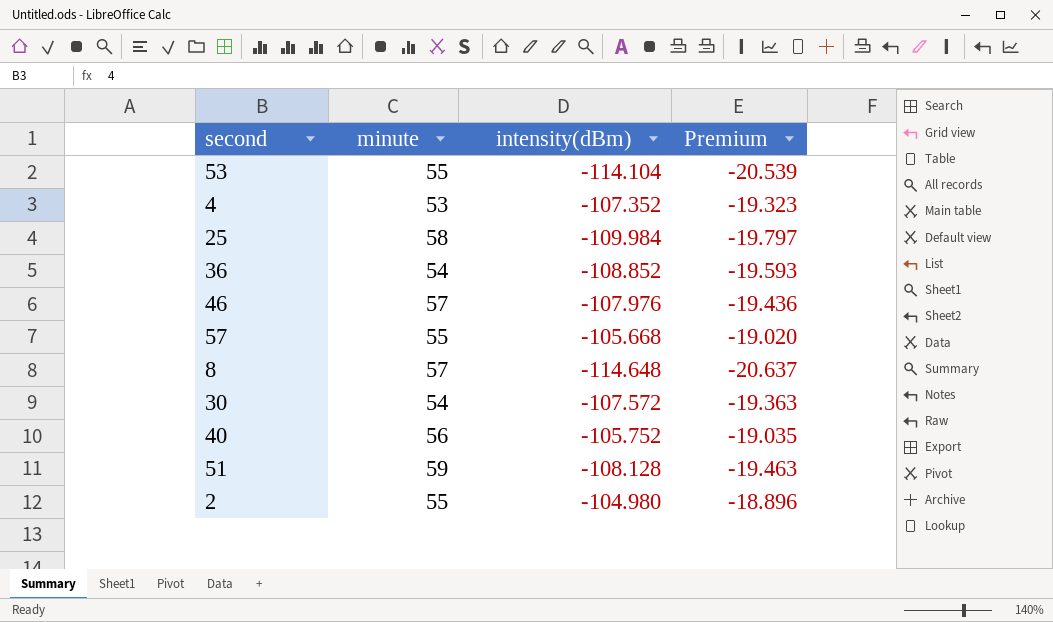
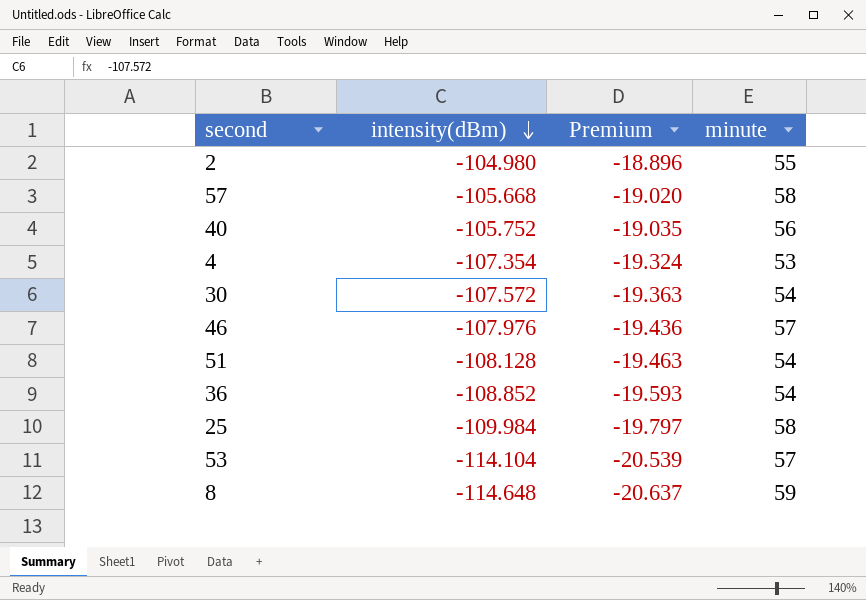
row order: none -> intensity(dBm) descending
column minute | position: 2 -> 4
57 | minute: 55 -> 58
4 | intensity(dBm): -107.352 -> -107.354
4 | Premium: -19.323 -> -19.324
51 | minute: 59 -> 54
53 | minute: 55 -> 57
8 | minute: 57 -> 59

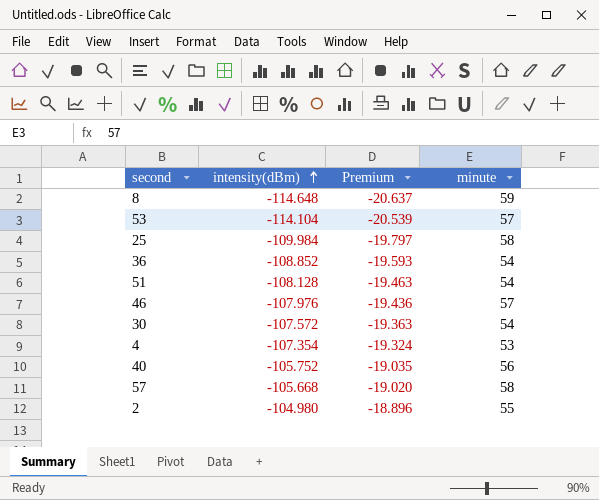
row order: intensity(dBm) descending -> intensity(dBm) ascending

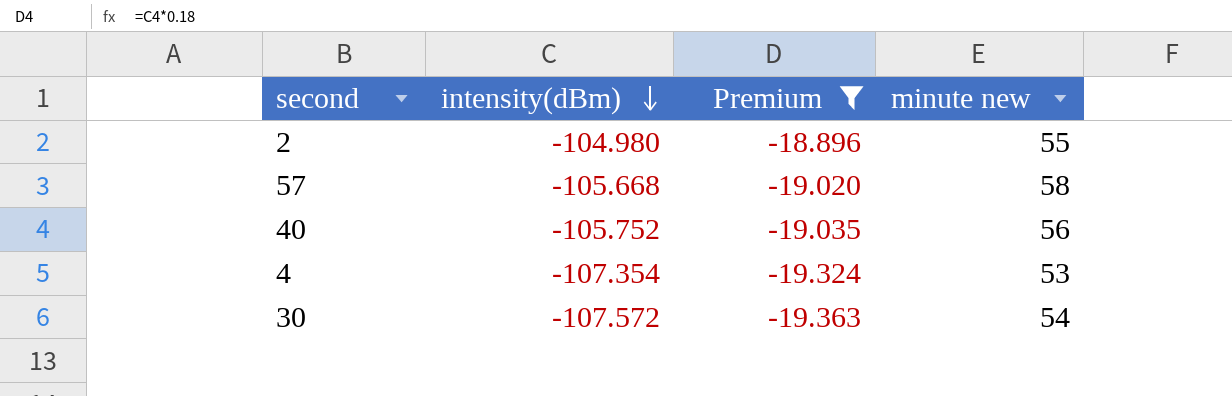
filter: none -> Premium >= -19.363
row order: intensity(dBm) ascending -> intensity(dBm) descending
column name: minute -> minute new

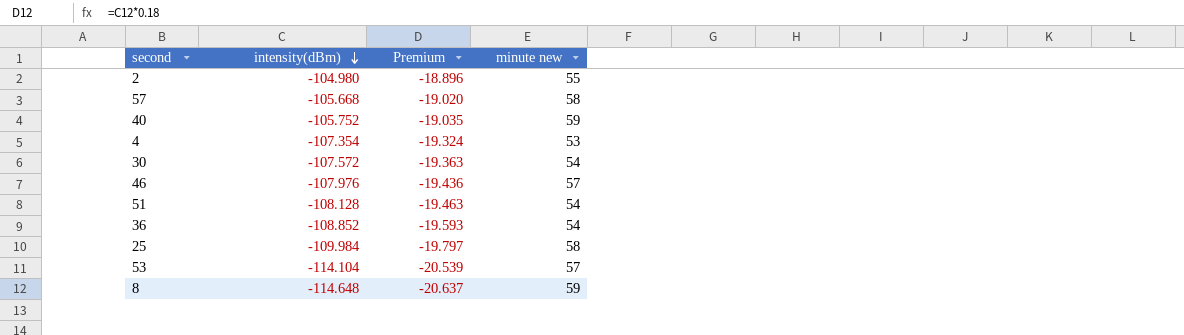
filter: Premium >= -19.363 -> none
40 | minute new: 56 -> 59

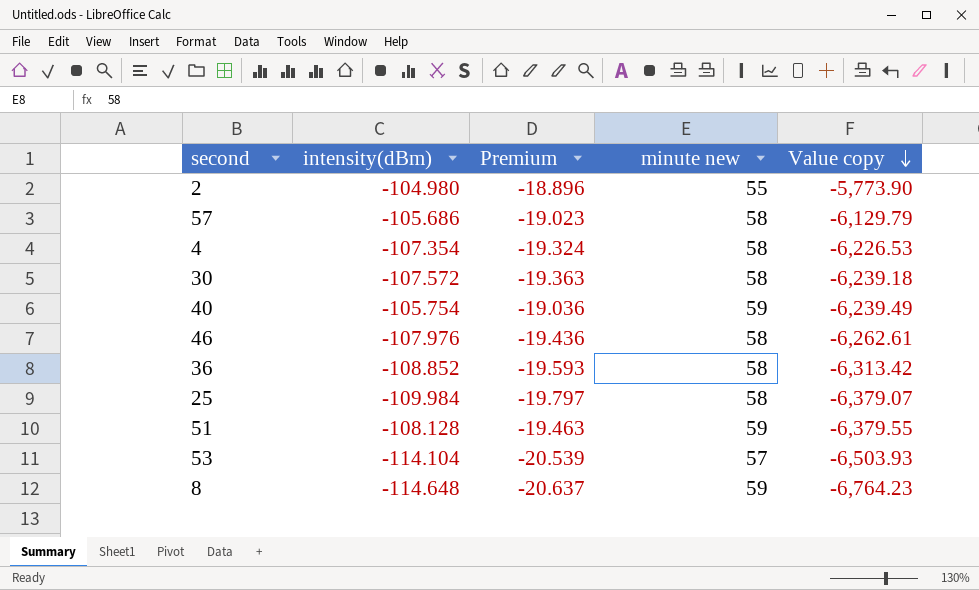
row order: intensity(dBm) descending -> Value copy descending
column Value copy | formula: none -> [intensity(dBm)] * [minute new]
57 | intensity(dBm): -105.668 -> -105.686
57 | Premium: -19.020 -> -19.023
4 | minute new: 53 -> 58
30 | minute new: 54 -> 58
40 | intensity(dBm): -105.752 -> -105.754
40 | Premium: -19.035 -> -19.036
46 | minute new: 57 -> 58
36 | minute new: 54 -> 58
51 | minute new: 54 -> 59

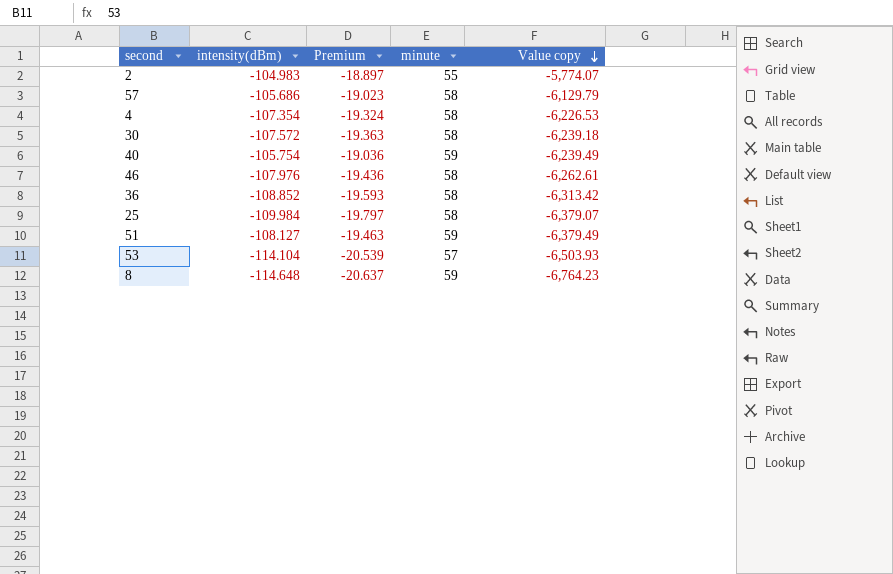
column name: minute new -> minute
2 | intensity(dBm): -104.980 -> -104.983
2 | Premium: -18.896 -> -18.897
2 | Value copy: -5,773.90 -> -5,774.07
51 | intensity(dBm): -108.128 -> -108.127
51 | Value copy: -6,379.55 -> -6,379.49

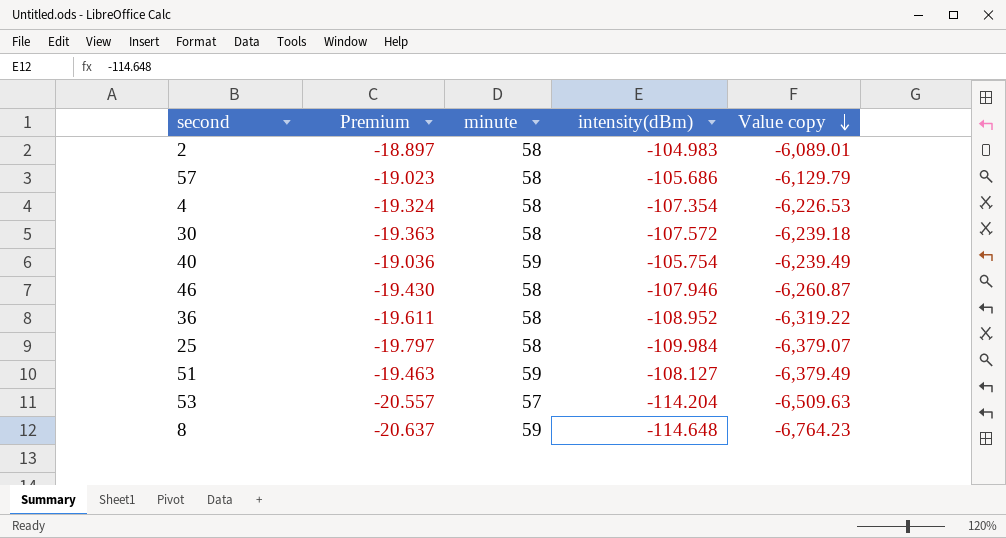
column intensity(dBm) | position: 2 -> 4
2 | minute: 55 -> 58
2 | Value copy: -5,774.07 -> -6,089.01
46 | Premium: -19.436 -> -19.430
46 | intensity(dBm): -107.976 -> -107.946
46 | Value copy: -6,262.61 -> -6,260.87
36 | Premium: -19.593 -> -19.611
36 | intensity(dBm): -108.852 -> -108.952
36 | Value copy: -6,313.42 -> -6,319.22
53 | Premium: -20.539 -> -20.557
53 | intensity(dBm): -114.104 -> -114.204
53 | Value copy: -6,503.93 -> -6,509.63

